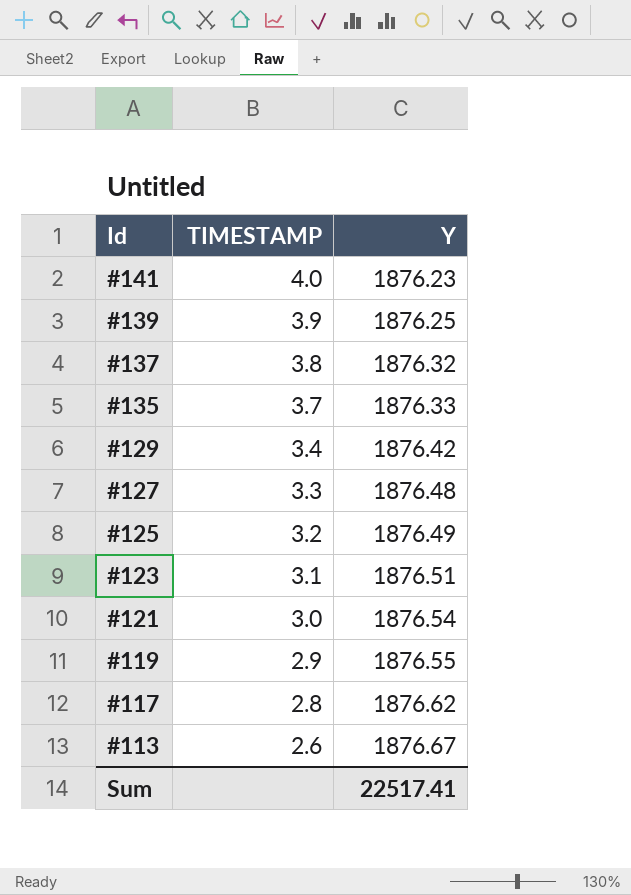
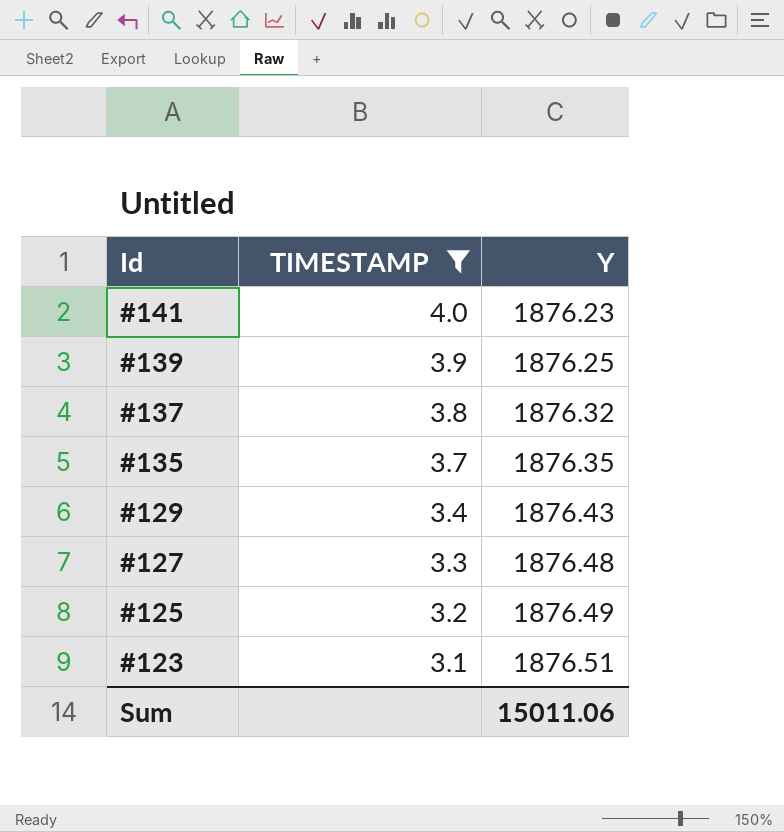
filter: none -> TIMESTAMP >= 3.1
#135 | Y: 1876.33 -> 1876.35
#129 | Y: 1876.42 -> 1876.43
Sum | Y: 22517.41 -> 15011.06

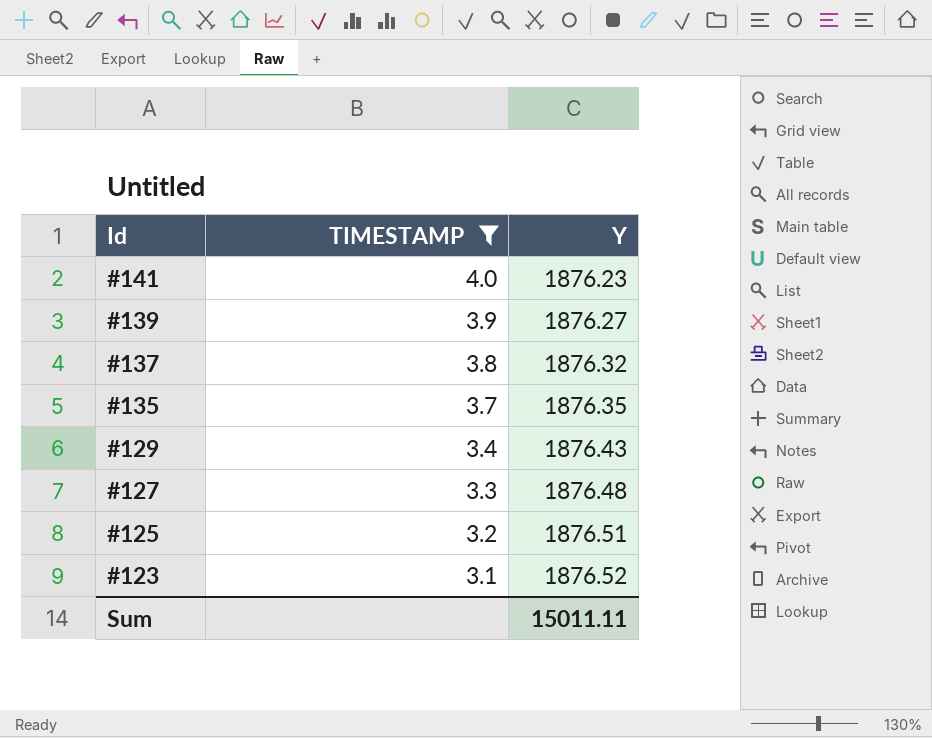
#139 | Y: 1876.25 -> 1876.27
#125 | Y: 1876.49 -> 1876.51
#123 | Y: 1876.51 -> 1876.52
Sum | Y: 15011.06 -> 15011.11

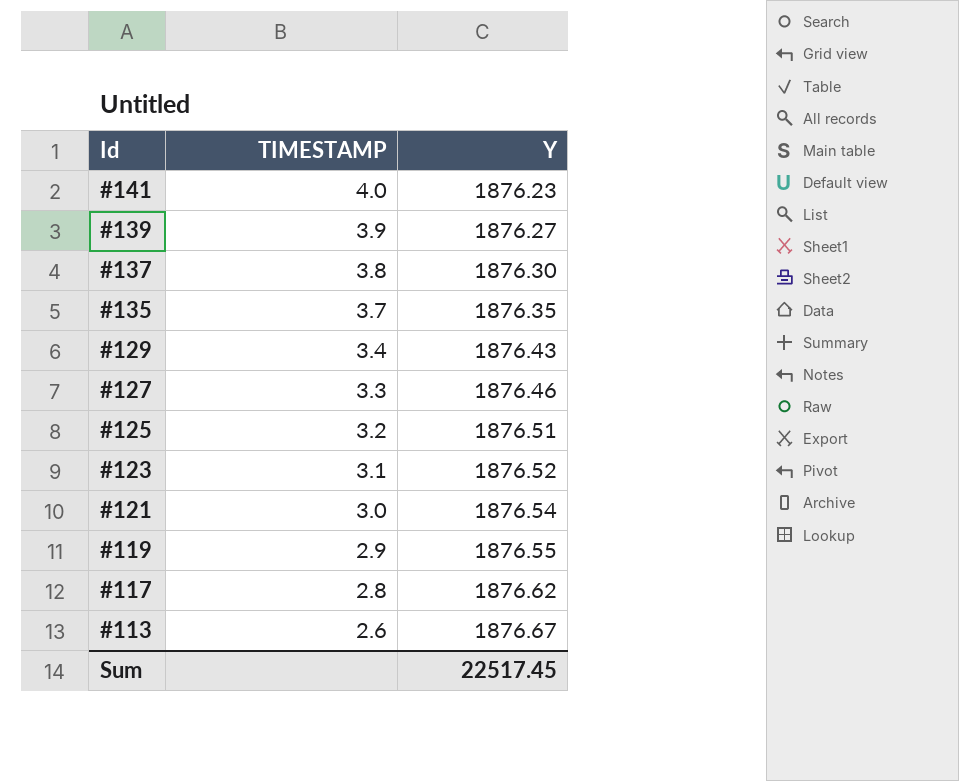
filter: TIMESTAMP >= 3.1 -> none
#137 | Y: 1876.32 -> 1876.30
#127 | Y: 1876.48 -> 1876.46
Sum | Y: 15011.11 -> 22517.45

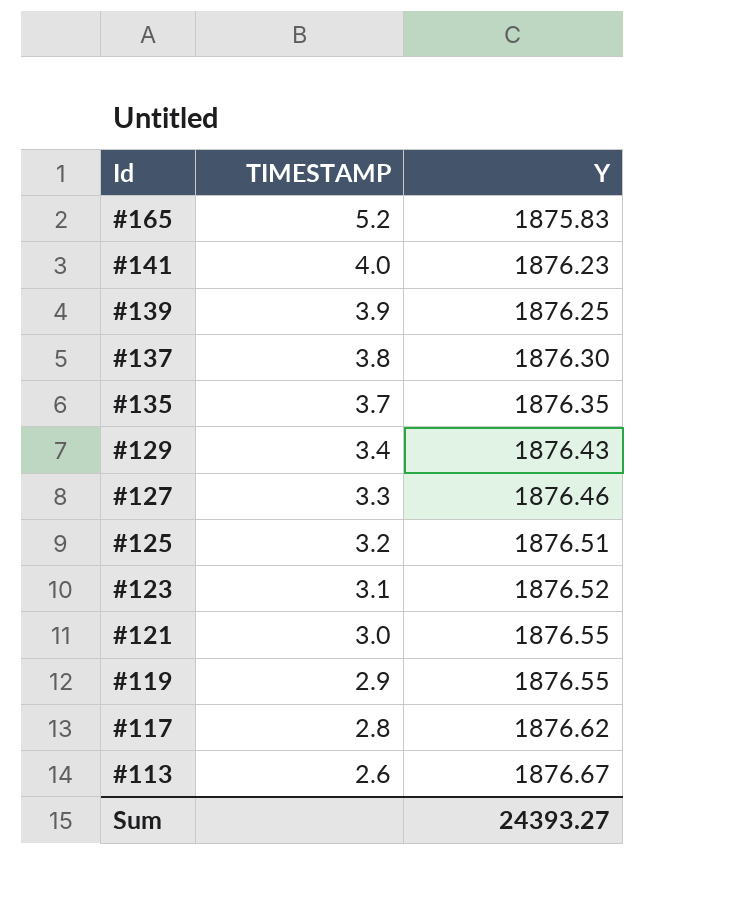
row #165: none -> 5.2 | 1875.83
#139 | Y: 1876.27 -> 1876.25
#121 | Y: 1876.54 -> 1876.55
Sum | Y: 22517.45 -> 24393.27

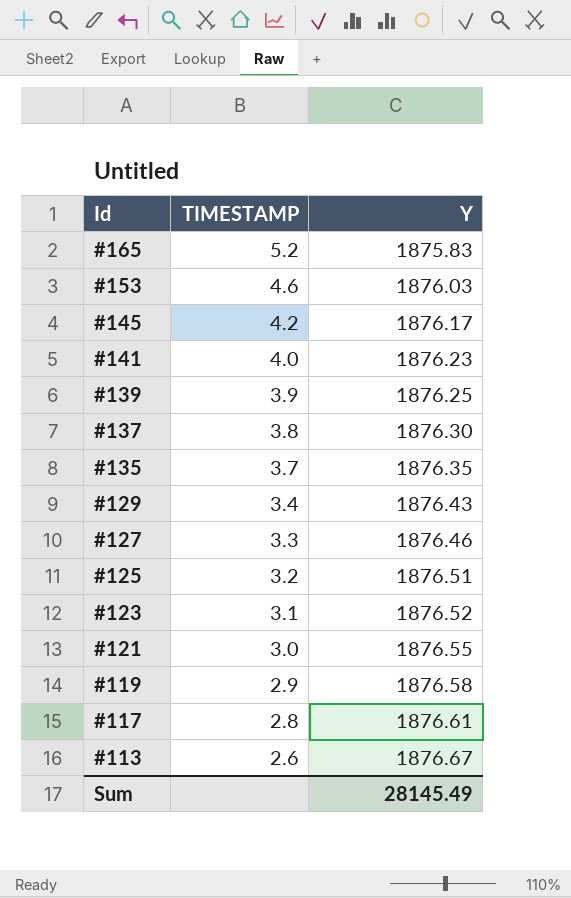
row #153: none -> 4.6 | 1876.03
row #145: none -> 4.2 | 1876.17
#119 | Y: 1876.55 -> 1876.58
#117 | Y: 1876.62 -> 1876.61
Sum | Y: 24393.27 -> 28145.49

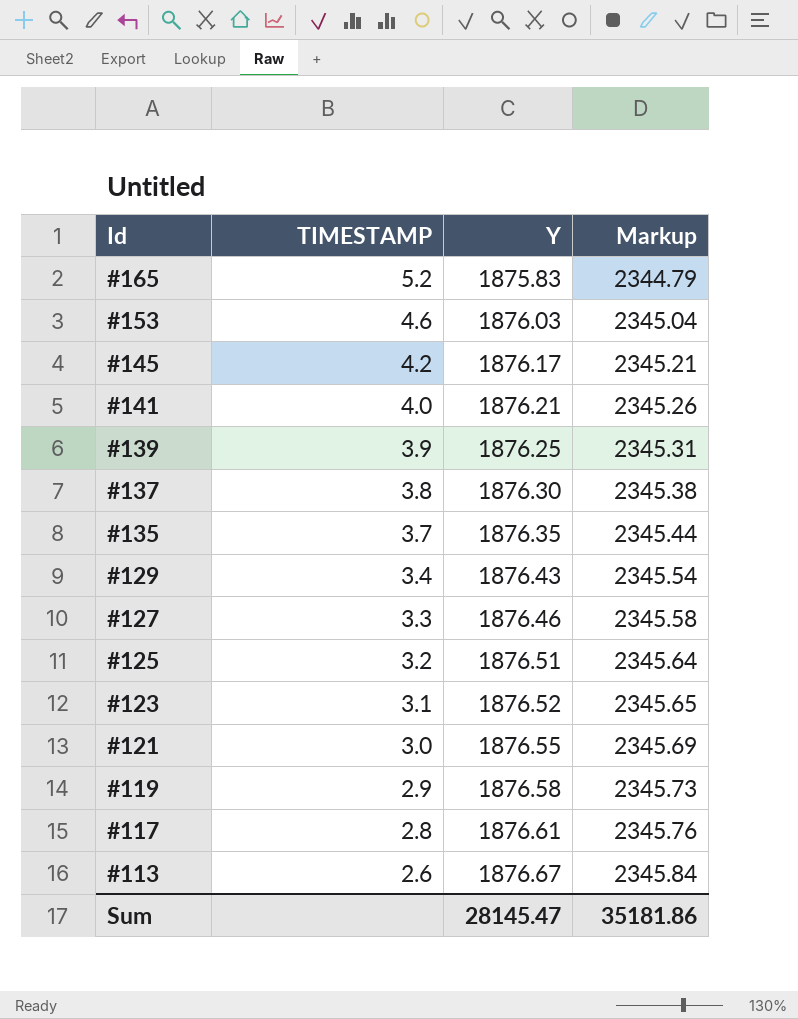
column Markup | formula: none -> [Y] * 1.25
#141 | Y: 1876.23 -> 1876.21
Sum | Y: 28145.49 -> 28145.47

